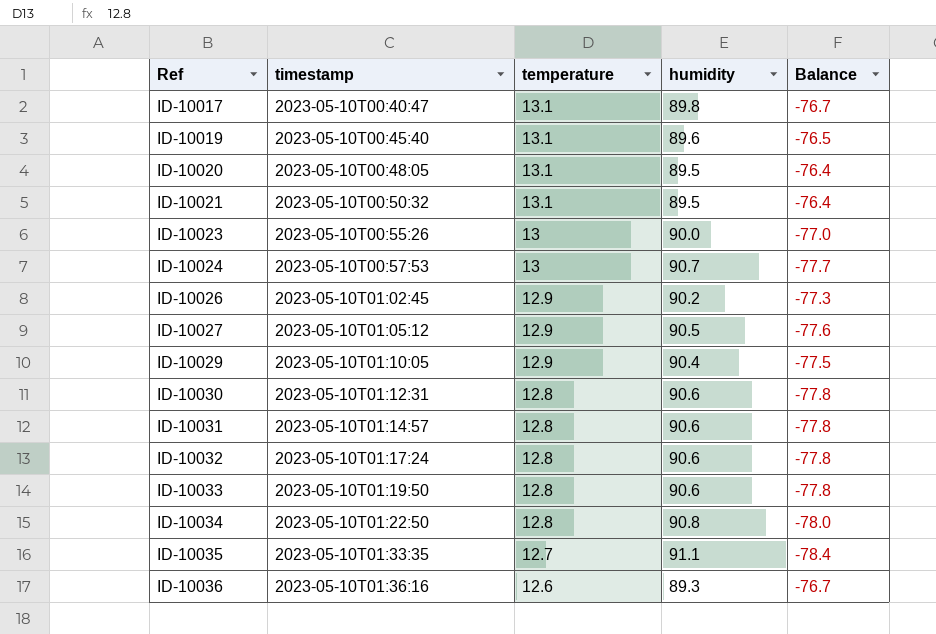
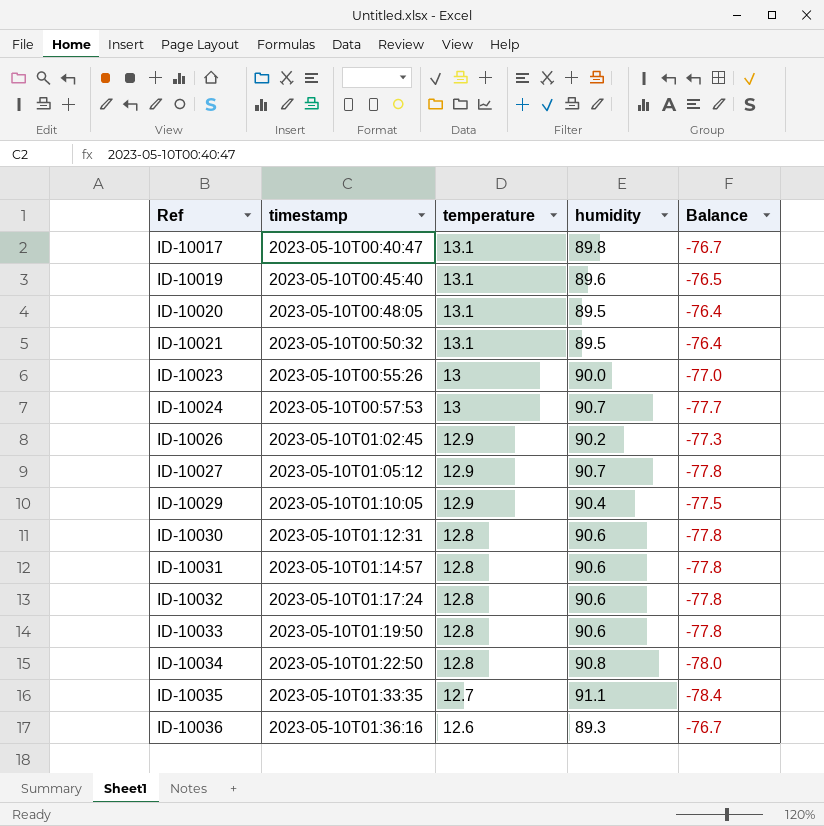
ID-10027 | humidity: 90.5 -> 90.7
ID-10027 | Balance: -77.6 -> -77.8

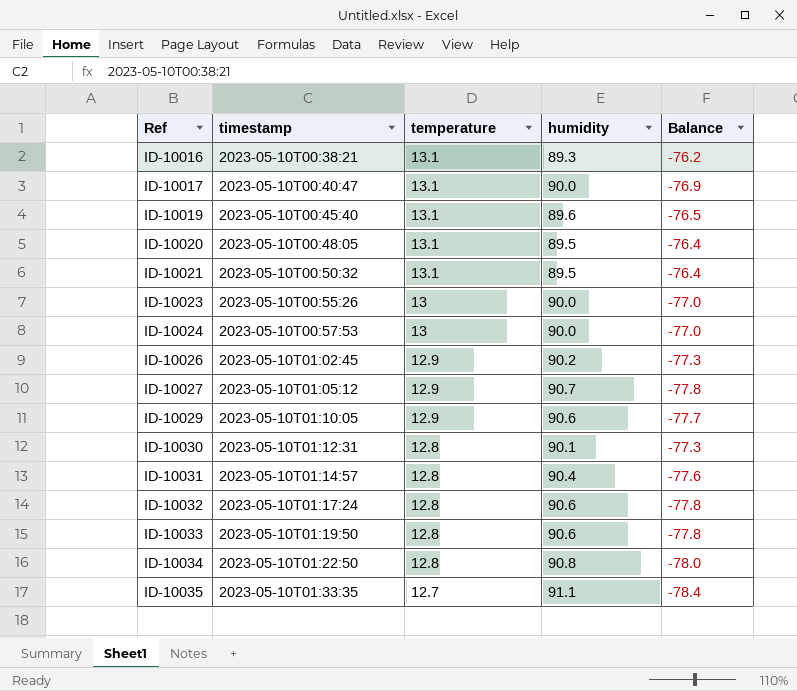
row ID-10036: 2023-05-10T01:36:16 | 12.6 | 89.3 | -76.7 -> none
row ID-10016: none -> 2023-05-10T00:38:21 | 13.1 | 89.3 | -76.2
ID-10017 | humidity: 89.8 -> 90.0
ID-10017 | Balance: -76.7 -> -76.9
ID-10024 | humidity: 90.7 -> 90.0
ID-10024 | Balance: -77.7 -> -77.0
ID-10029 | humidity: 90.4 -> 90.6
ID-10029 | Balance: -77.5 -> -77.7
ID-10030 | humidity: 90.6 -> 90.1
ID-10030 | Balance: -77.8 -> -77.3
ID-10031 | humidity: 90.6 -> 90.4
ID-10031 | Balance: -77.8 -> -77.6

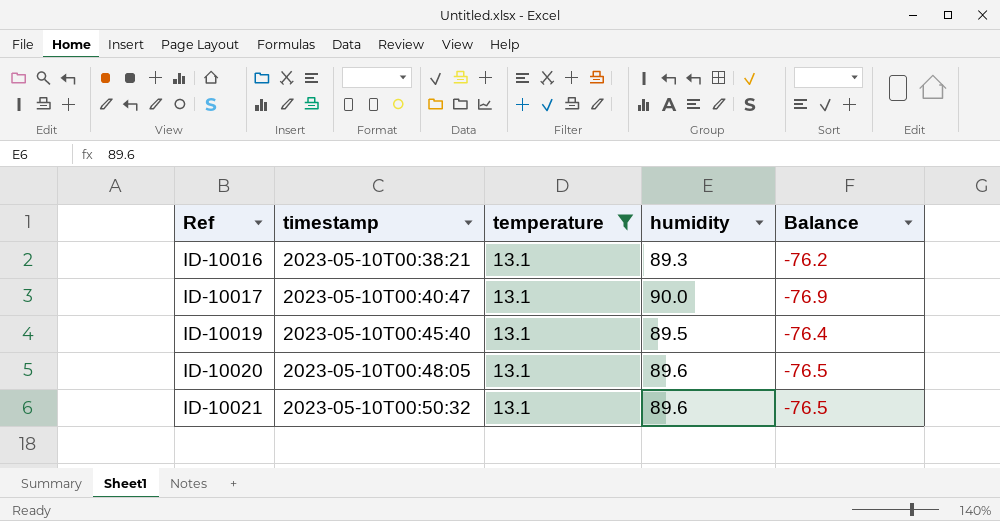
filter: none -> temperature = 13.1
ID-10019 | humidity: 89.6 -> 89.5
ID-10019 | Balance: -76.5 -> -76.4
ID-10020 | humidity: 89.5 -> 89.6
ID-10020 | Balance: -76.4 -> -76.5
ID-10021 | humidity: 89.5 -> 89.6
ID-10021 | Balance: -76.4 -> -76.5

